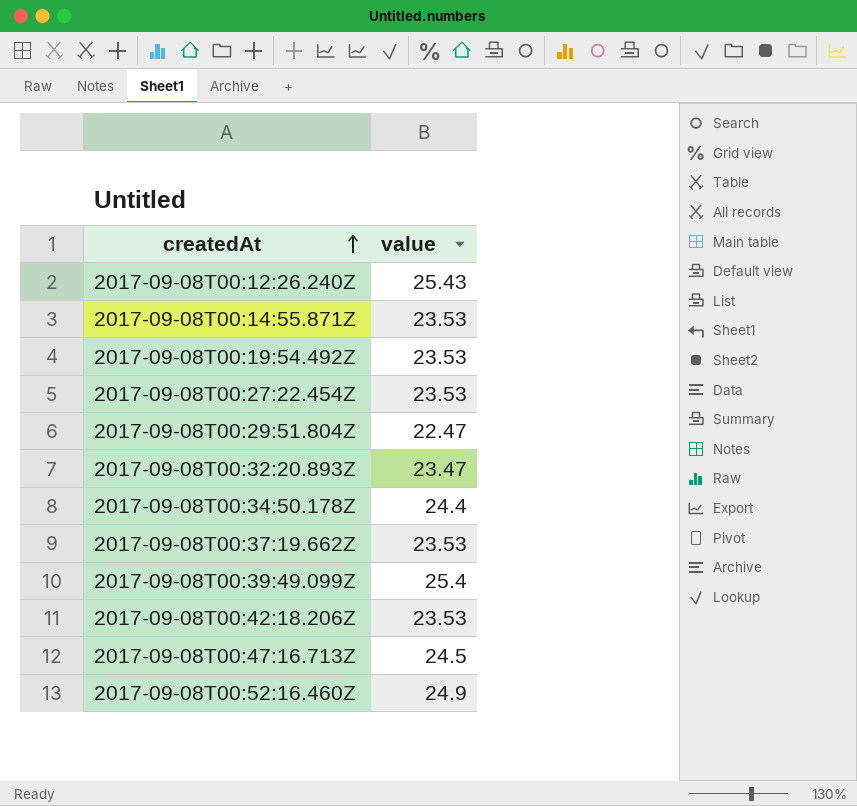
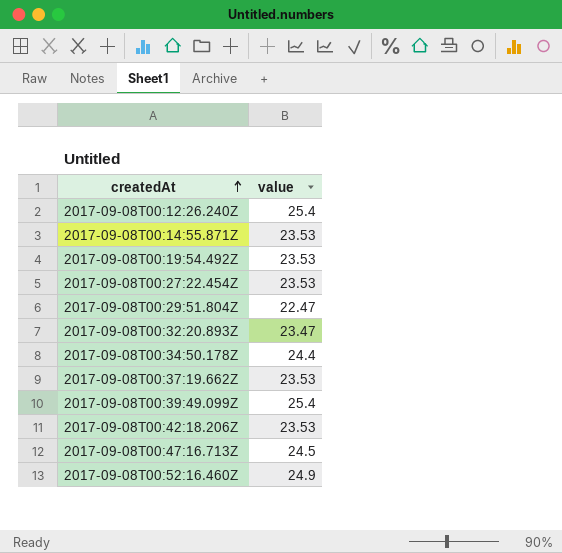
2017-09-08T00:12:26.240Z | value: 25.43 -> 25.4

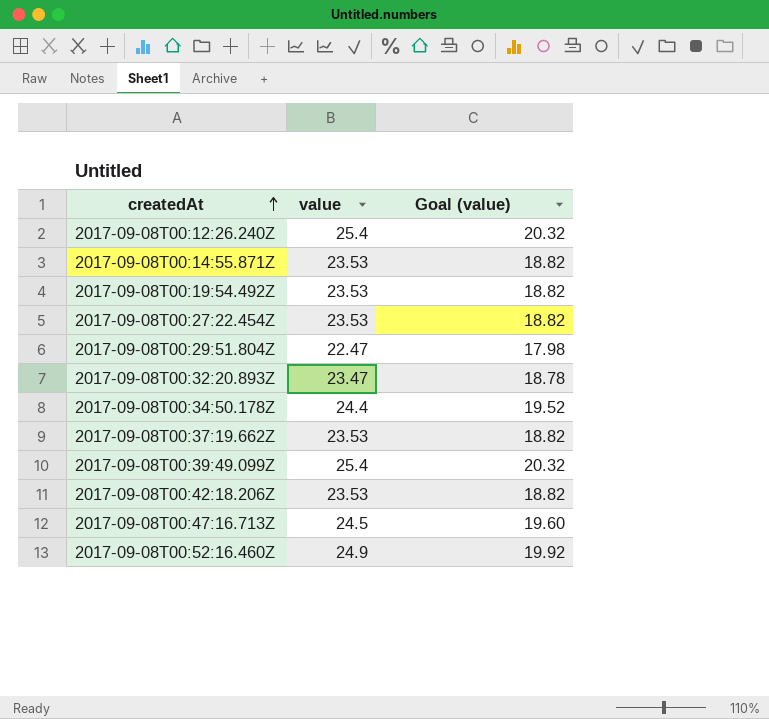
column Goal (value) | formula: none -> [value] * 0.8

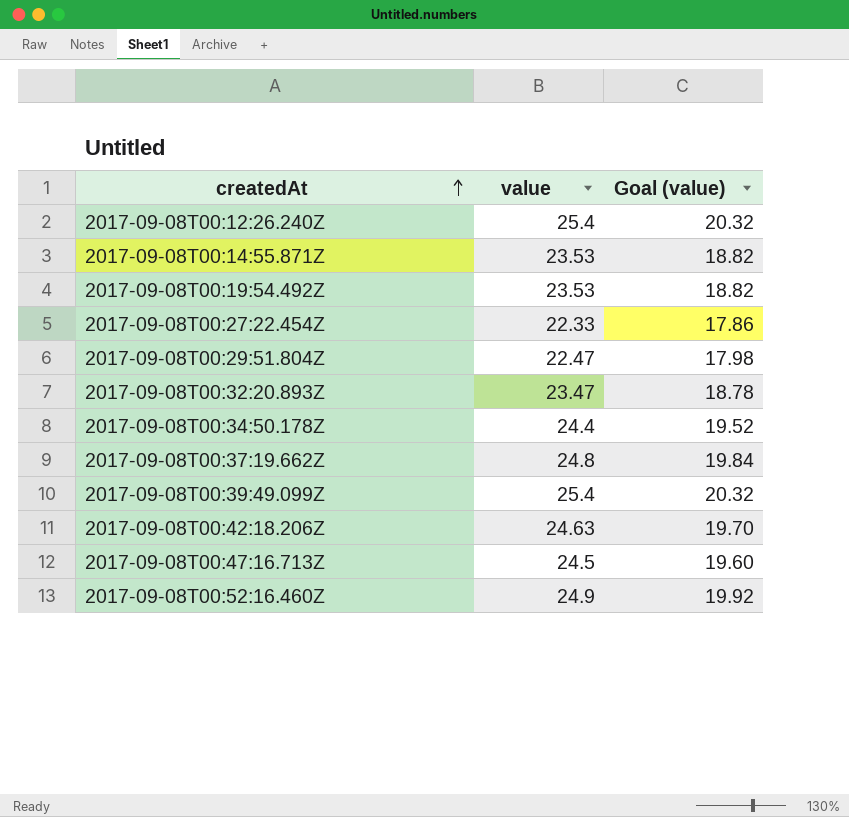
2017-09-08T00:27:22.454Z | value: 23.53 -> 22.33
2017-09-08T00:27:22.454Z | Goal (value): 18.82 -> 17.86
2017-09-08T00:37:19.662Z | value: 23.53 -> 24.8
2017-09-08T00:37:19.662Z | Goal (value): 18.82 -> 19.84
2017-09-08T00:42:18.206Z | value: 23.53 -> 24.63
2017-09-08T00:42:18.206Z | Goal (value): 18.82 -> 19.70

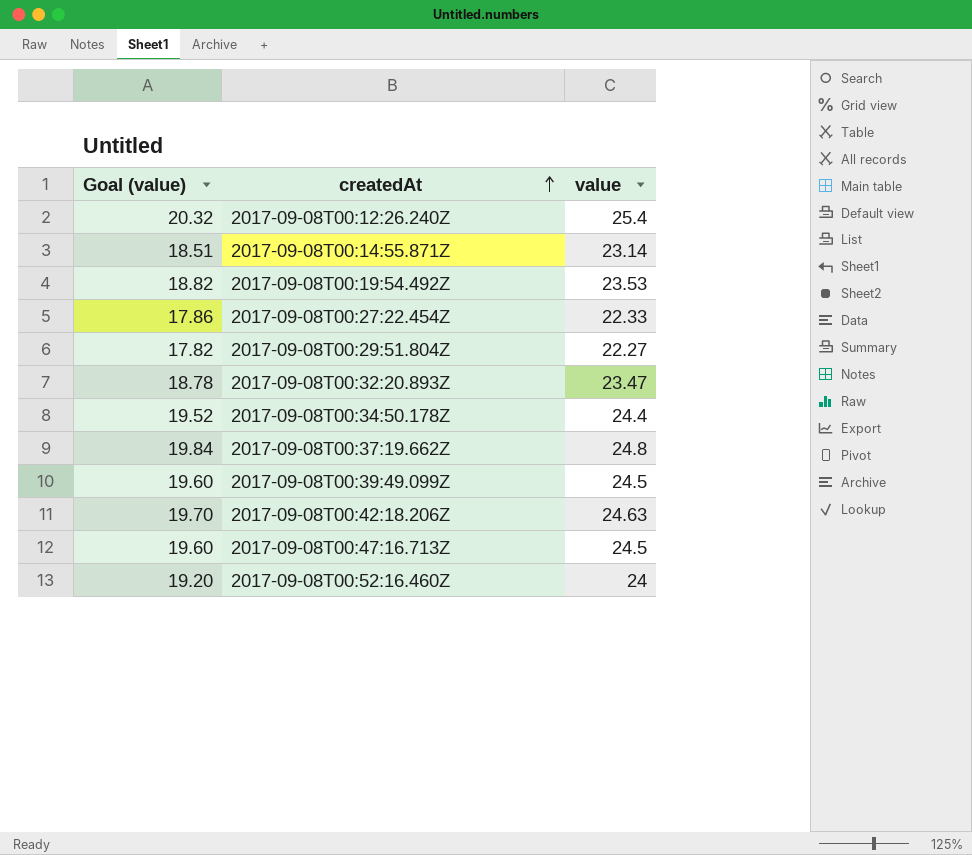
column Goal (value) | position: 3 -> 1
2017-09-08T00:14:55.871Z | Goal (value): 18.82 -> 18.51
2017-09-08T00:14:55.871Z | value: 23.53 -> 23.14
2017-09-08T00:29:51.804Z | Goal (value): 17.98 -> 17.82
2017-09-08T00:29:51.804Z | value: 22.47 -> 22.27
2017-09-08T00:39:49.099Z | Goal (value): 20.32 -> 19.60
2017-09-08T00:39:49.099Z | value: 25.4 -> 24.5
2017-09-08T00:52:16.460Z | Goal (value): 19.92 -> 19.20
2017-09-08T00:52:16.460Z | value: 24.9 -> 24

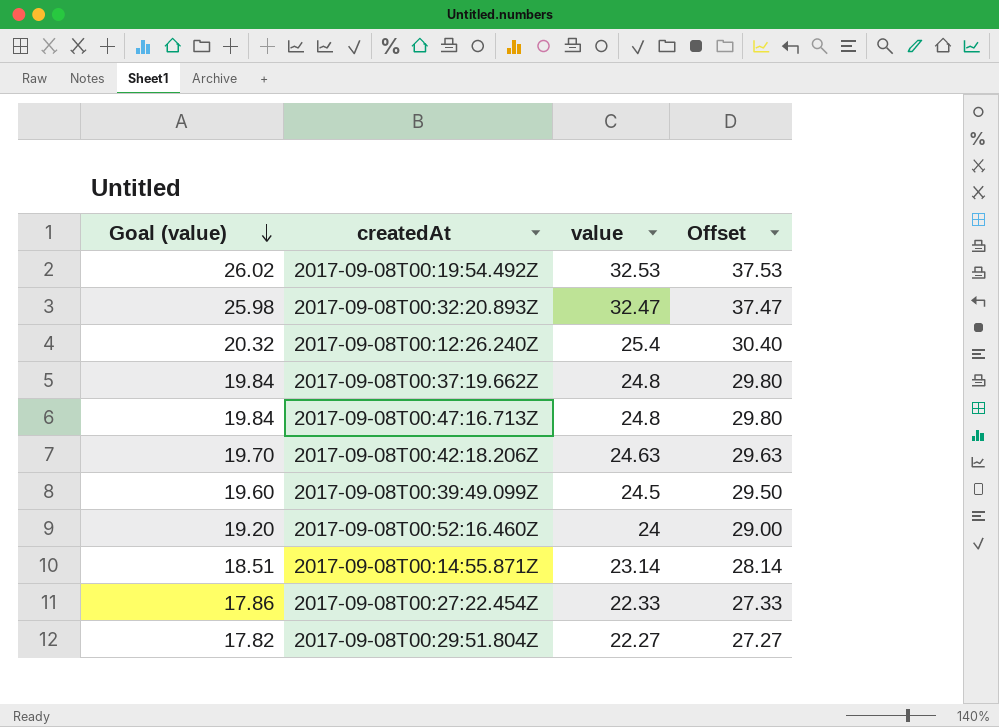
row order: createdAt ascending -> Goal (value) descending
column Offset | formula: none -> [value] + 5
row 2017-09-08T00:34:50.178Z: 19.52 | 24.4 -> none
2017-09-08T00:19:54.492Z | Goal (value): 18.82 -> 26.02
2017-09-08T00:19:54.492Z | value: 23.53 -> 32.53
2017-09-08T00:32:20.893Z | Goal (value): 18.78 -> 25.98
2017-09-08T00:32:20.893Z | value: 23.47 -> 32.47
2017-09-08T00:47:16.713Z | Goal (value): 19.60 -> 19.84
2017-09-08T00:47:16.713Z | value: 24.5 -> 24.8

